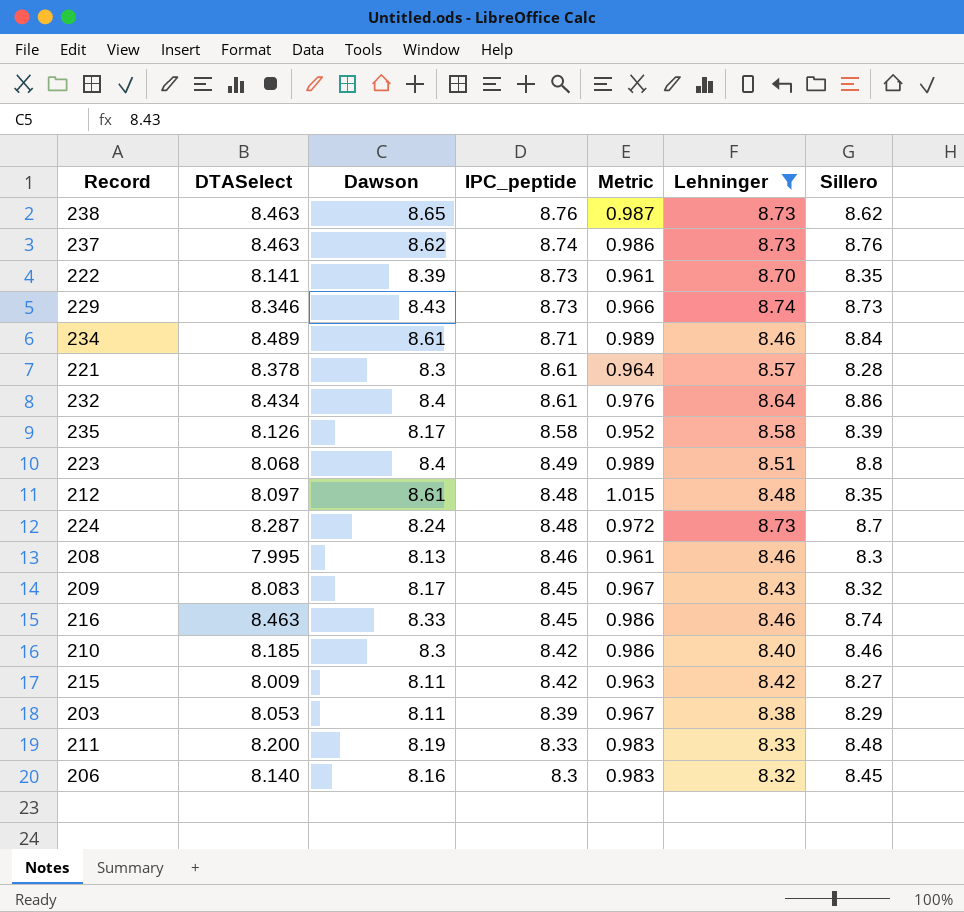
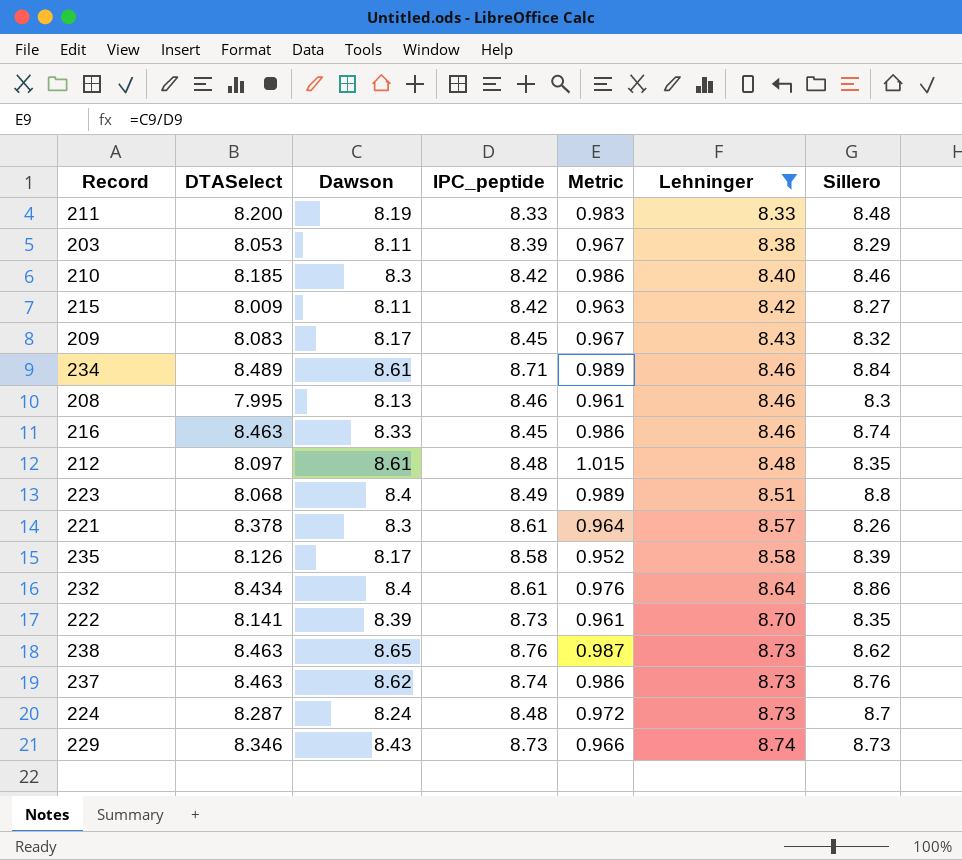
row order: IPC_peptide descending -> Lehninger ascending
row 206: 8.140 | 8.16 | 8.3 | 0.983 | 8.32 | 8.45 -> none
221 | Sillero: 8.28 -> 8.26

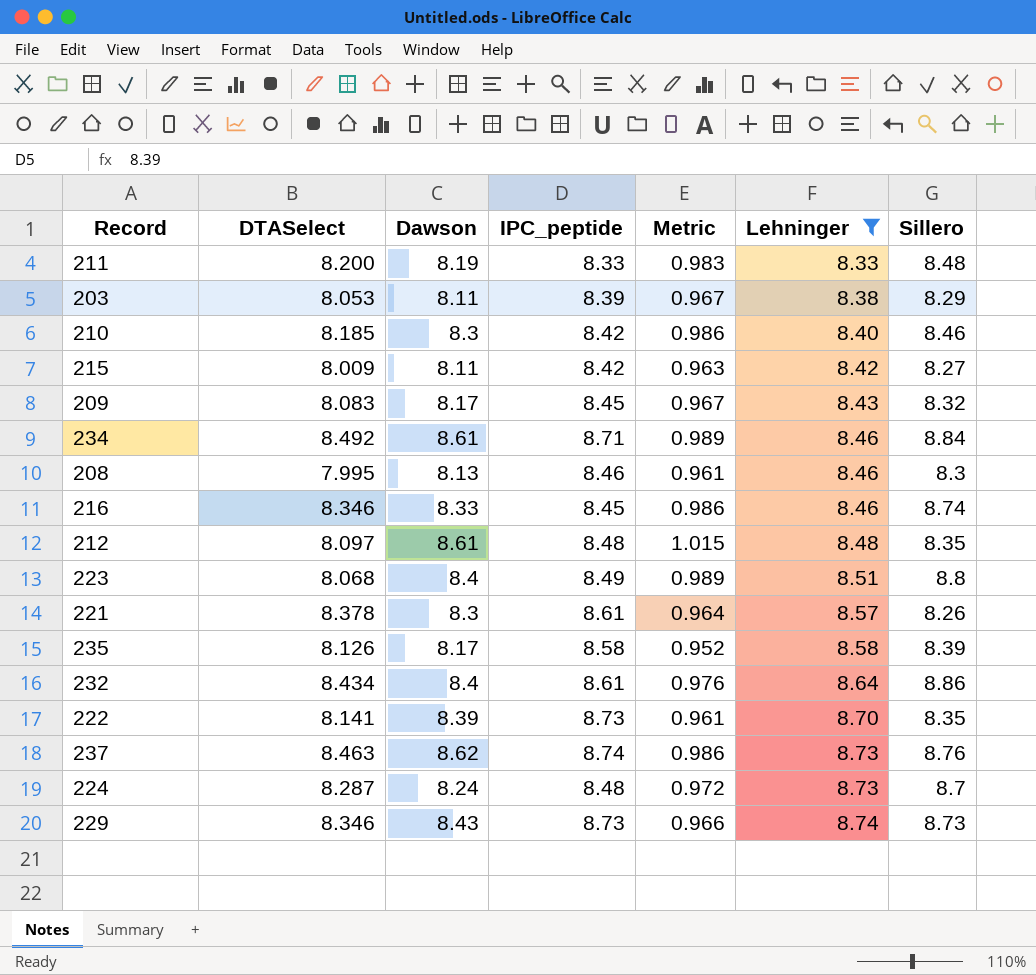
row 238: 8.463 | 8.65 | 8.76 | 0.987 | 8.73 | 8.62 -> none
234 | DTASelect: 8.489 -> 8.492
216 | DTASelect: 8.463 -> 8.346

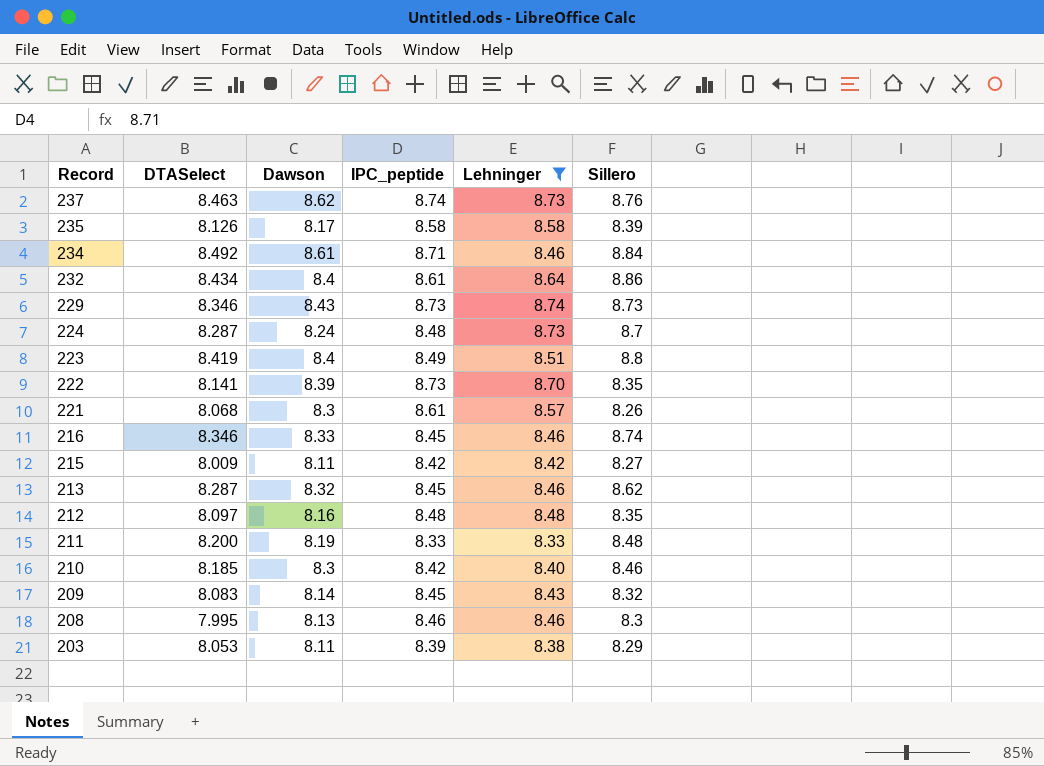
row order: Lehninger ascending -> Record descending
column Metric | formula: [Dawson] / [IPC_peptide] -> none
223 | DTASelect: 8.068 -> 8.419
221 | DTASelect: 8.378 -> 8.068
row 213: none -> 8.287 | 8.32 | 8.45 | 8.46 | 8.62
212 | Dawson: 8.61 -> 8.16
209 | Dawson: 8.17 -> 8.14

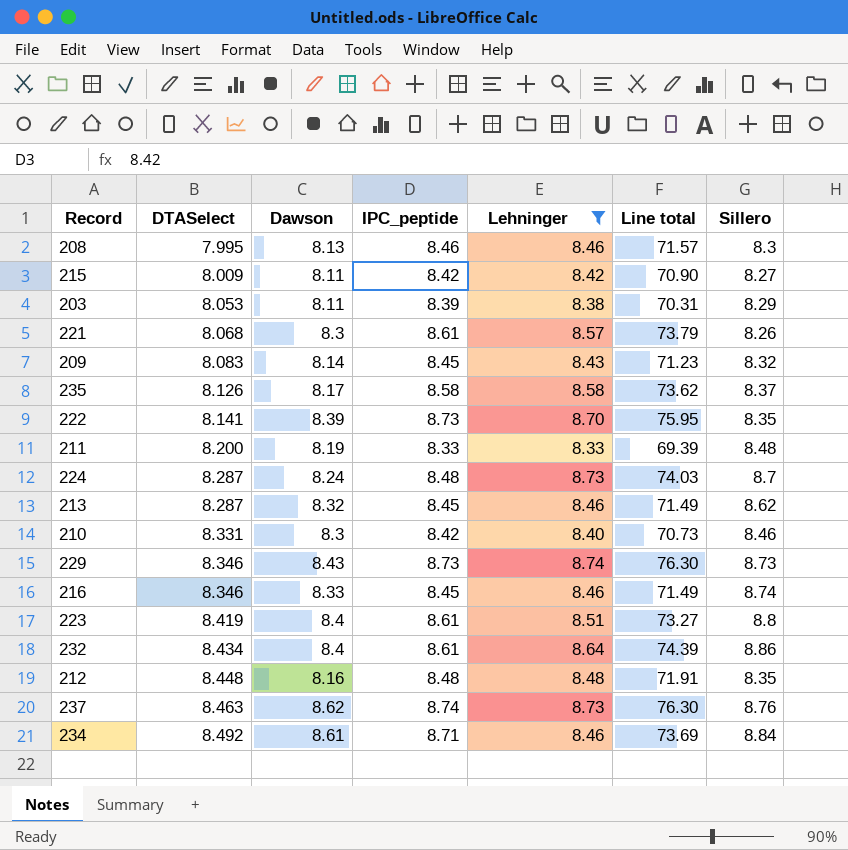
row order: Record descending -> DTASelect ascending
column Line total | formula: none -> [IPC_peptide] * [Lehninger]
235 | Sillero: 8.39 -> 8.37
210 | DTASelect: 8.185 -> 8.331
223 | IPC_peptide: 8.49 -> 8.61
212 | DTASelect: 8.097 -> 8.448

